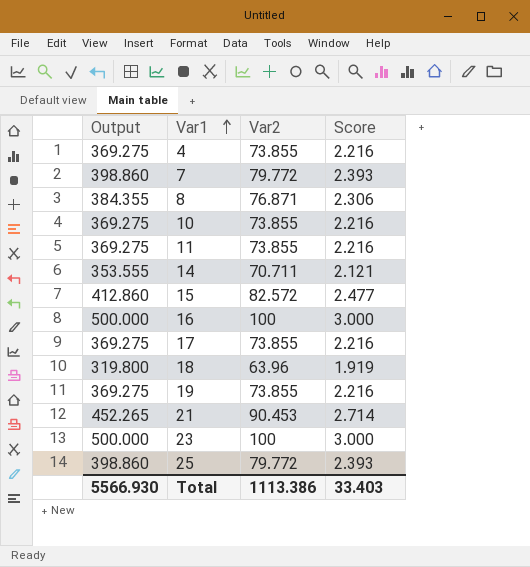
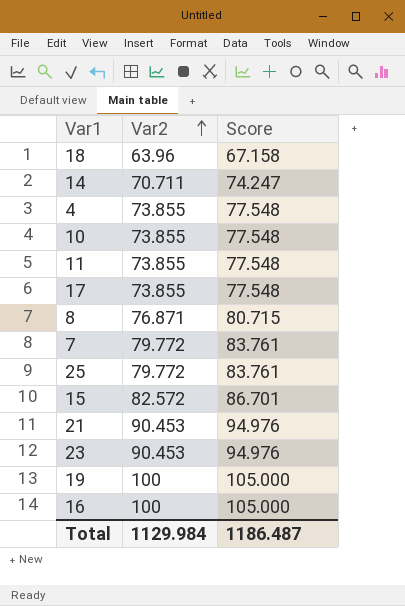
row order: Var1 ascending -> Var2 ascending
column Output | formula: [Var2] * 5 -> none
column Score | formula: [Var2] * 0.03 -> [Var2] * 1.05
23 | Var2: 100 -> 90.453
19 | Var2: 73.855 -> 100
Total | Var2: 1113.386 -> 1129.984
Total | Score: 33.403 -> 1186.487

